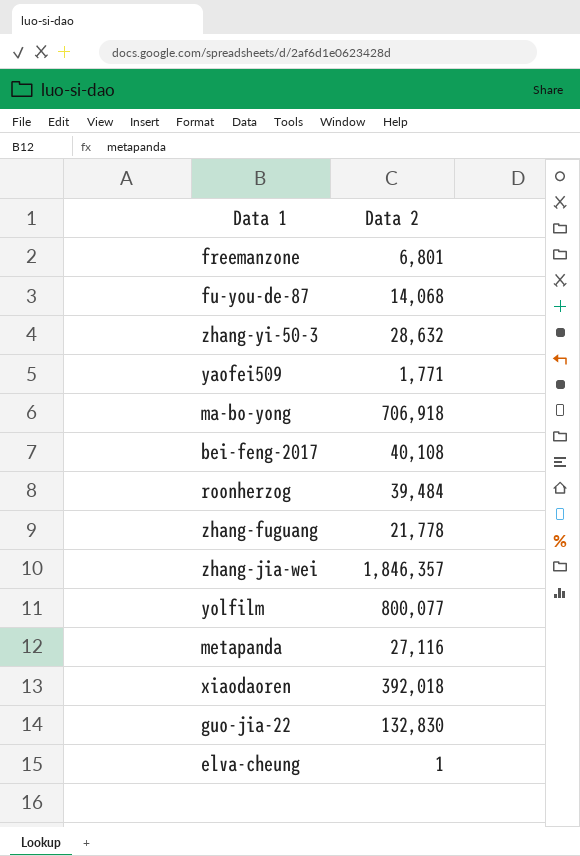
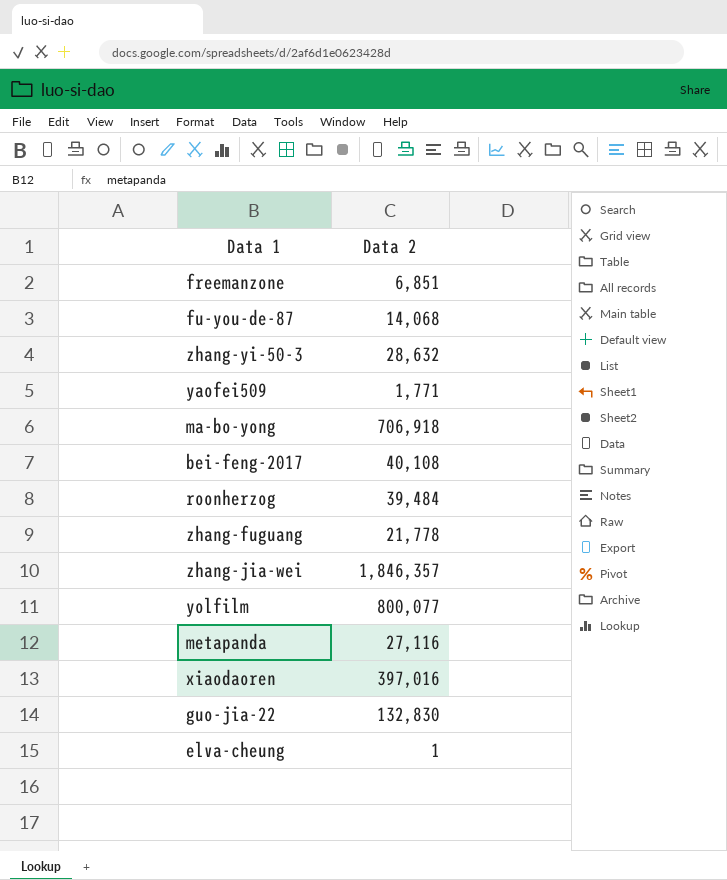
freemanzone | Data 2: 6,801 -> 6,851
xiaodaoren | Data 2: 392,018 -> 397,016

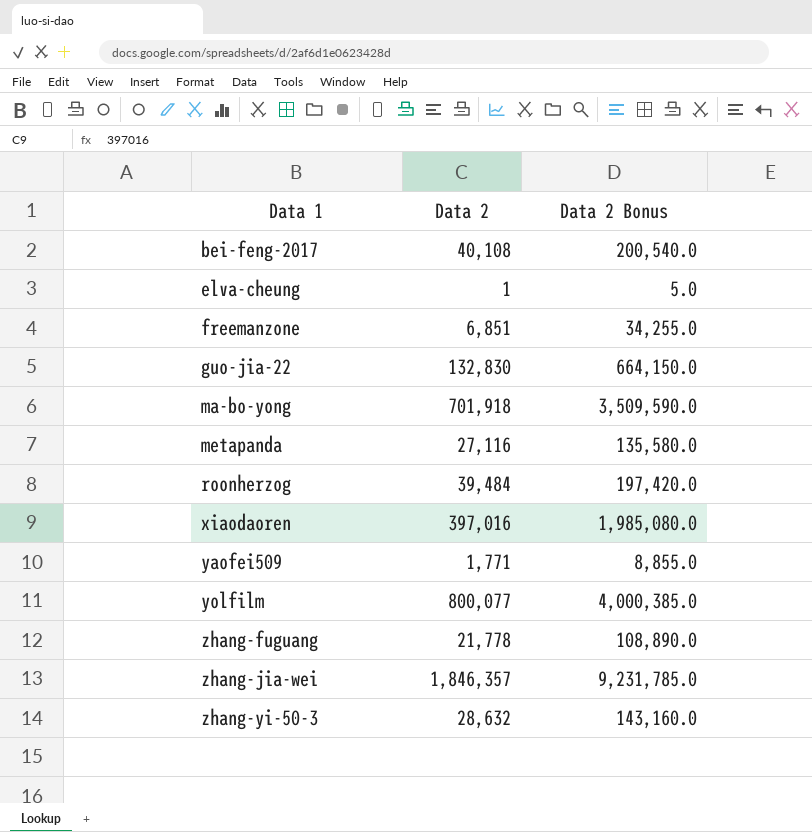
row order: none -> Data 1 ascending
column Data 2 Bonus | formula: none -> [Data 2] * 5
row fu-you-de-87: 14,068 -> none
ma-bo-yong | Data 2: 706,918 -> 701,918

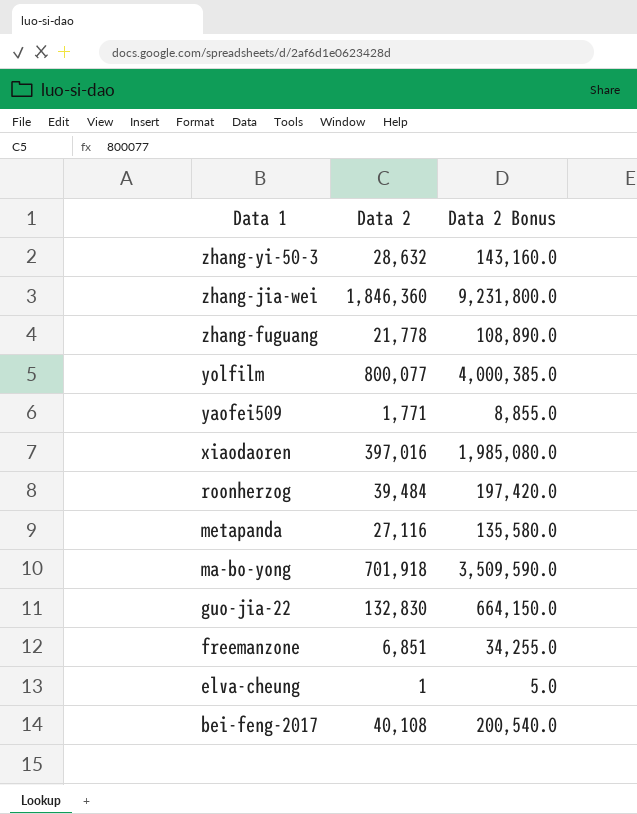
row order: Data 1 ascending -> Data 1 descending
zhang-jia-wei | Data 2: 1,846,357 -> 1,846,360
zhang-jia-wei | Data 2 Bonus: 9,231,785.0 -> 9,231,800.0

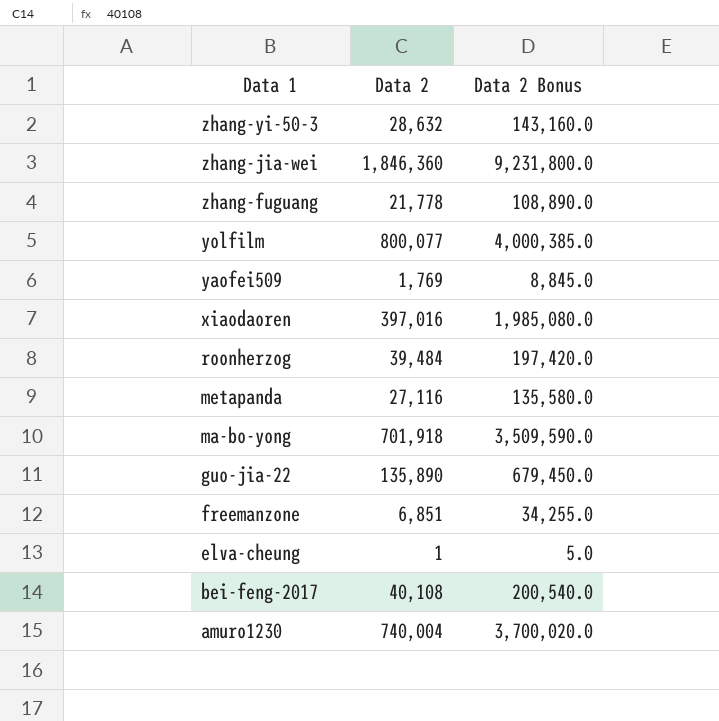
yaofei509 | Data 2: 1,771 -> 1,769
yaofei509 | Data 2 Bonus: 8,855.0 -> 8,845.0
guo-jia-22 | Data 2: 132,830 -> 135,890
guo-jia-22 | Data 2 Bonus: 664,150.0 -> 679,450.0
row amuro1230: none -> 740,004 | 3,700,020.0

